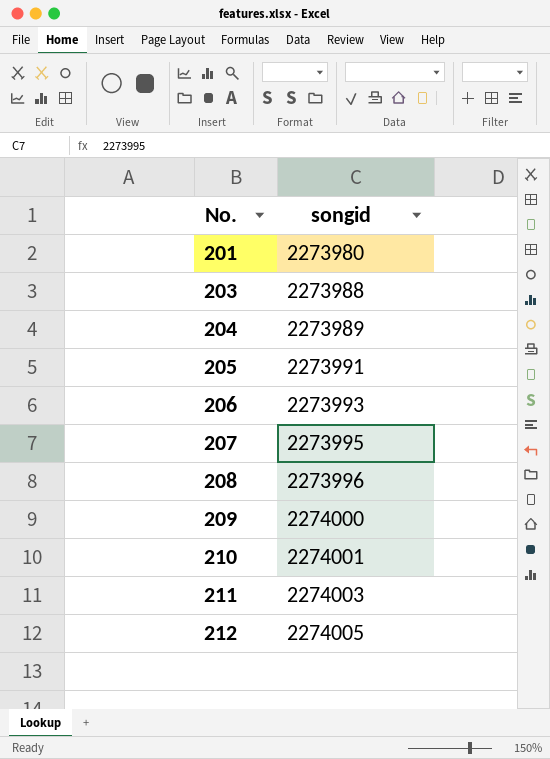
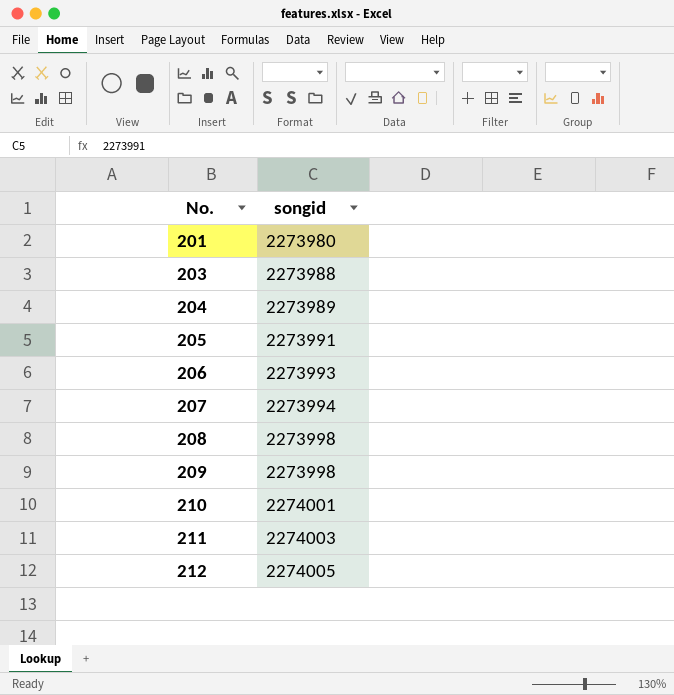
207 | songid: 2273995 -> 2273994
208 | songid: 2273996 -> 2273998
209 | songid: 2274000 -> 2273998

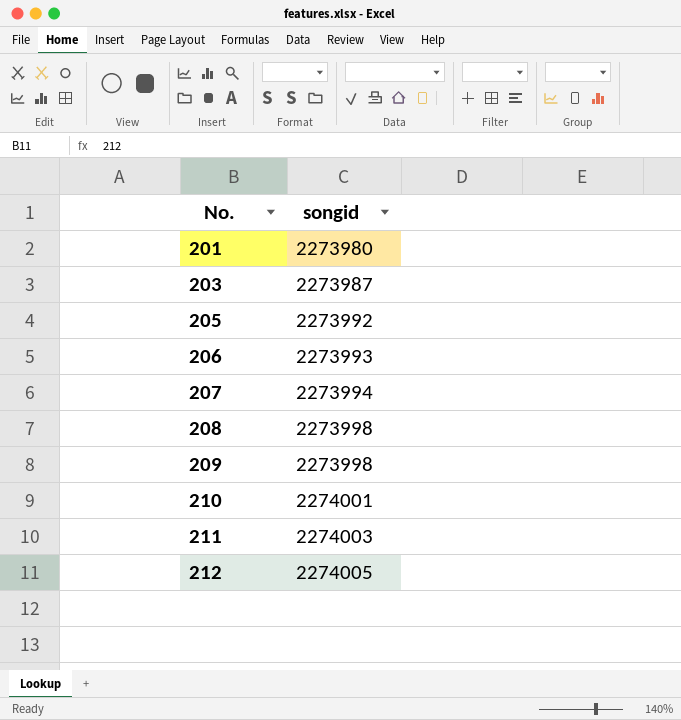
row 204: 2273989 -> none
203 | songid: 2273988 -> 2273987
205 | songid: 2273991 -> 2273992

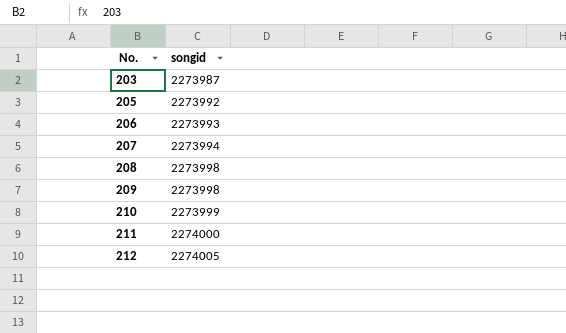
row 201: 2273980 -> none
210 | songid: 2274001 -> 2273999
211 | songid: 2274003 -> 2274000

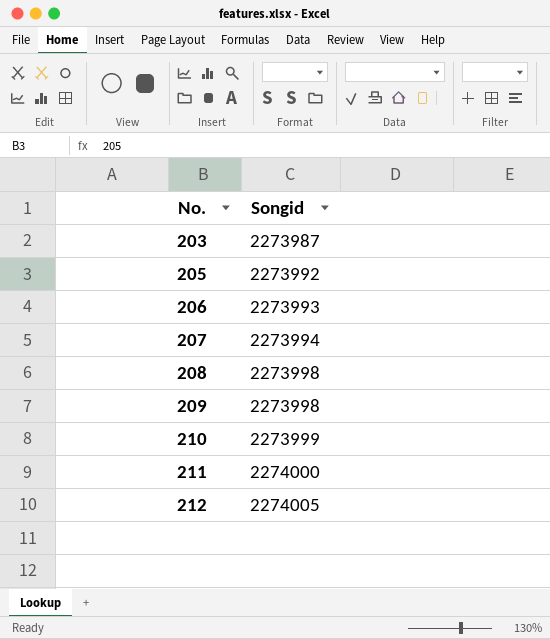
column name: songid -> Songid

